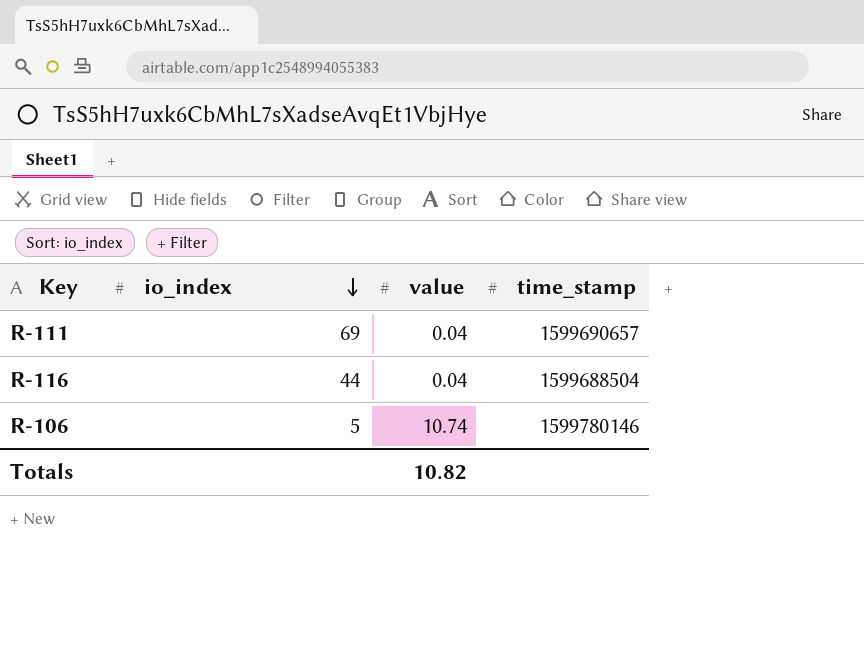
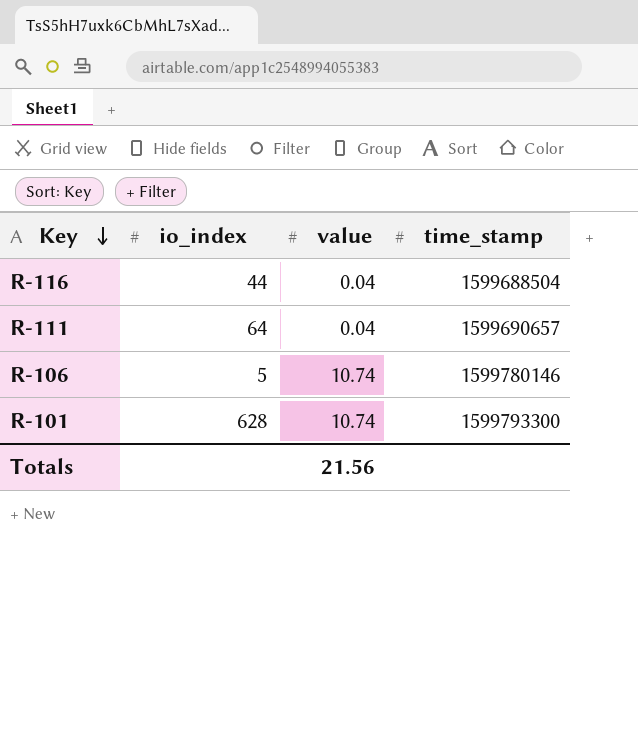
row order: io_index descending -> Key descending
R-111 | io_index: 69 -> 64
row R-101: none -> 628 | 10.74 | 1599793300
Totals | value: 10.82 -> 21.56

